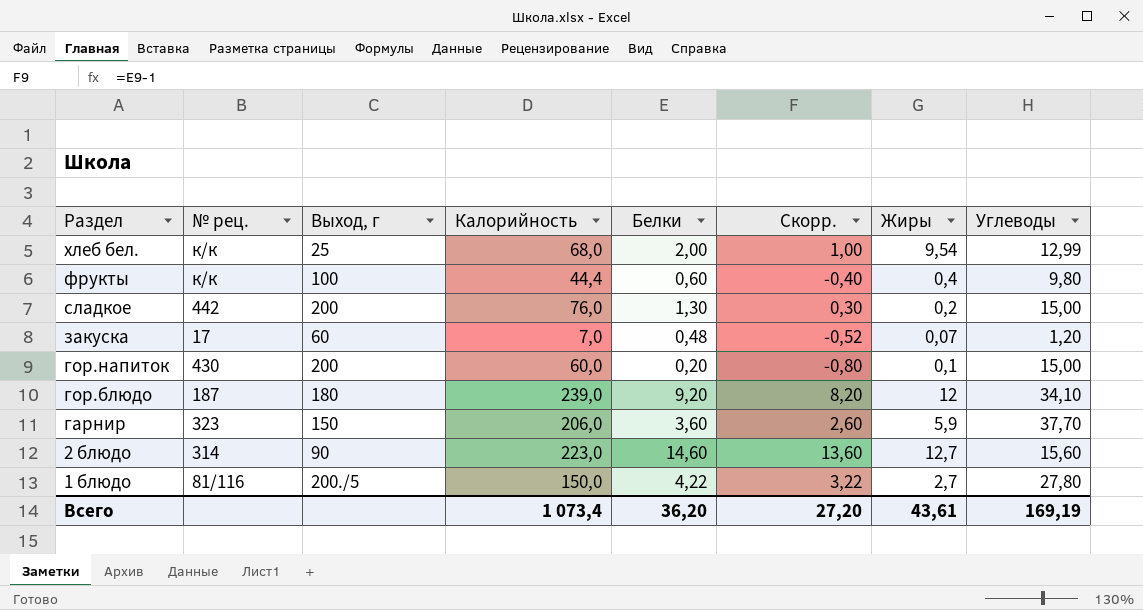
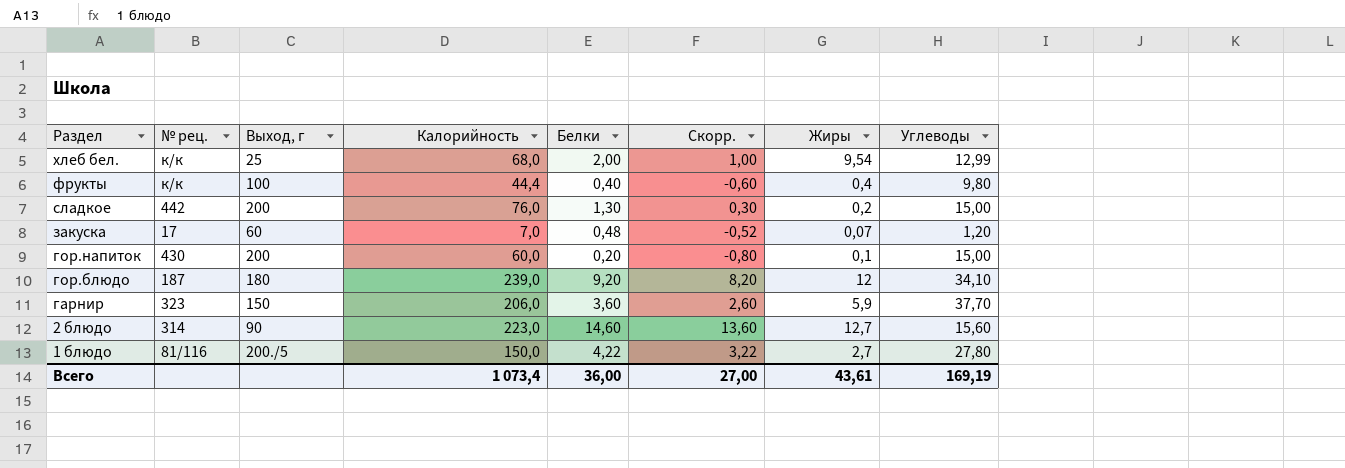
фрукты | Белки: 0,60 -> 0,40
фрукты | Скорр.: -0,40 -> -0,60
Всего | Белки: 36,20 -> 36,00
Всего | Скорр.: 27,20 -> 27,00

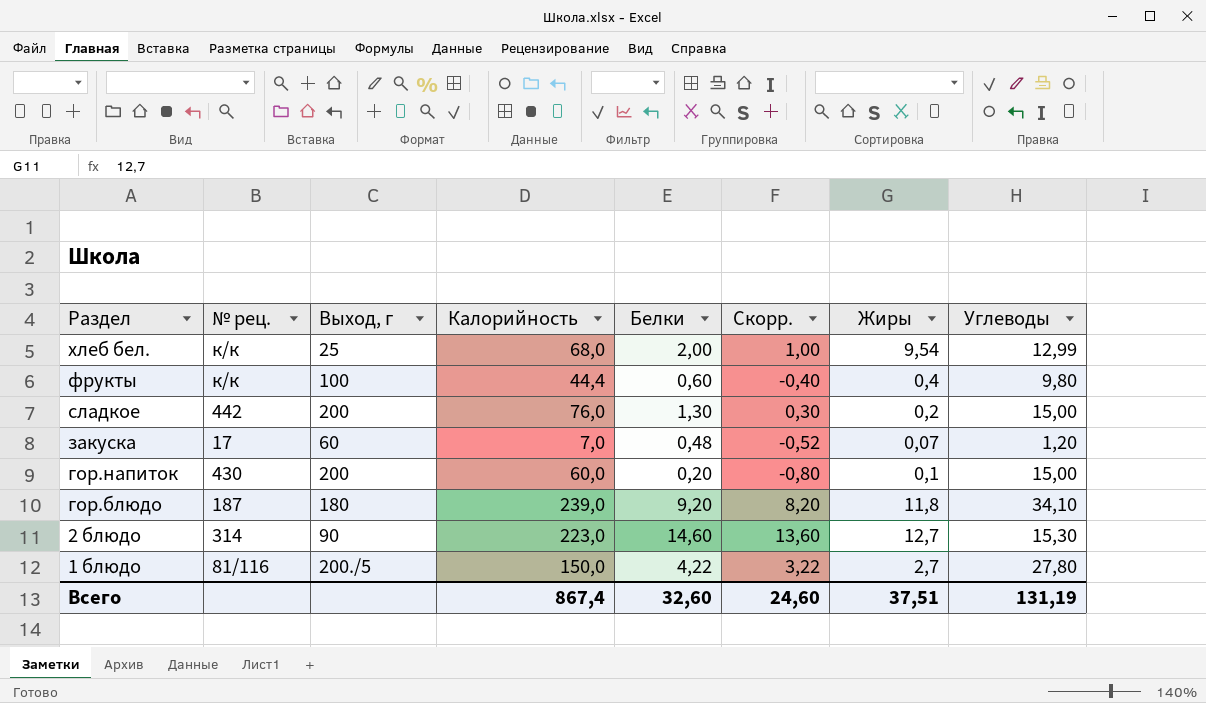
row гарнир: 323 | 150 | 206,0 | 3,60 | 2,60 | 5,9 | 37,70 -> none
фрукты | Белки: 0,40 -> 0,60
фрукты | Скорр.: -0,60 -> -0,40
гор.блюдо | Жиры: 12 -> 11,8
2 блюдо | Углеводы: 15,60 -> 15,30
Всего | Калорийность: 1 073,4 -> 867,4
Всего | Белки: 36,00 -> 32,60
Всего | Скорр.: 27,00 -> 24,60
Всего | Жиры: 43,61 -> 37,51
Всего | Углеводы: 169,19 -> 131,19

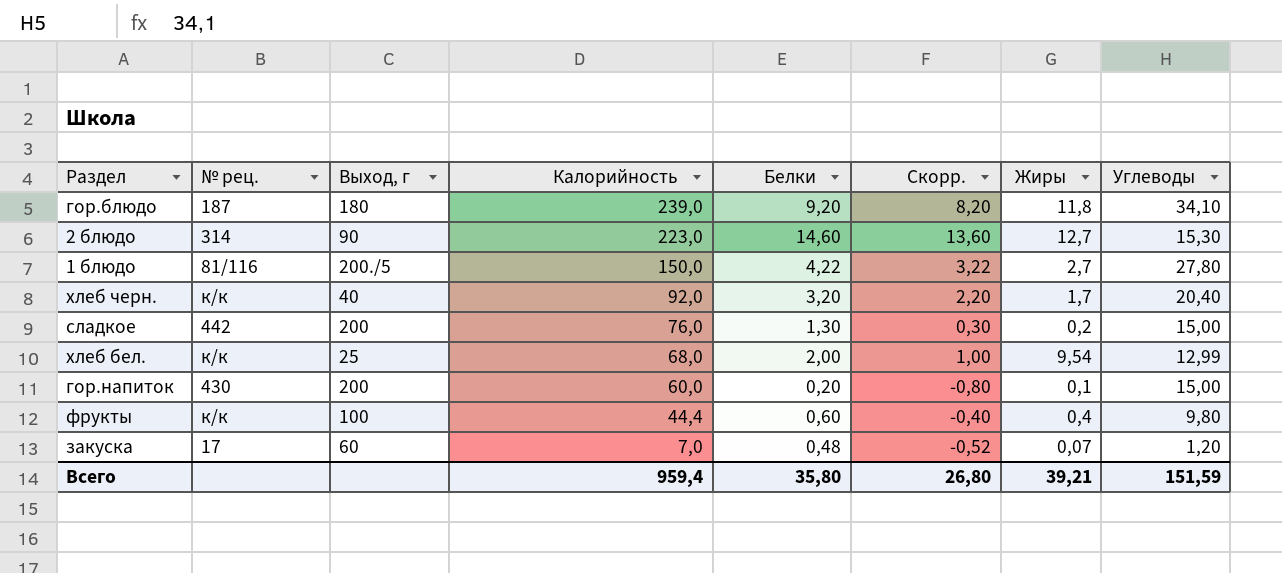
row order: Раздел descending -> Калорийность descending
row хлеб черн.: none -> к/к | 40 | 92,0 | 3,20 | 2,20 | 1,7 | 20,40
Всего | Калорийность: 867,4 -> 959,4
Всего | Белки: 32,60 -> 35,80
Всего | Скорр.: 24,60 -> 26,80
Всего | Жиры: 37,51 -> 39,21
Всего | Углеводы: 131,19 -> 151,59

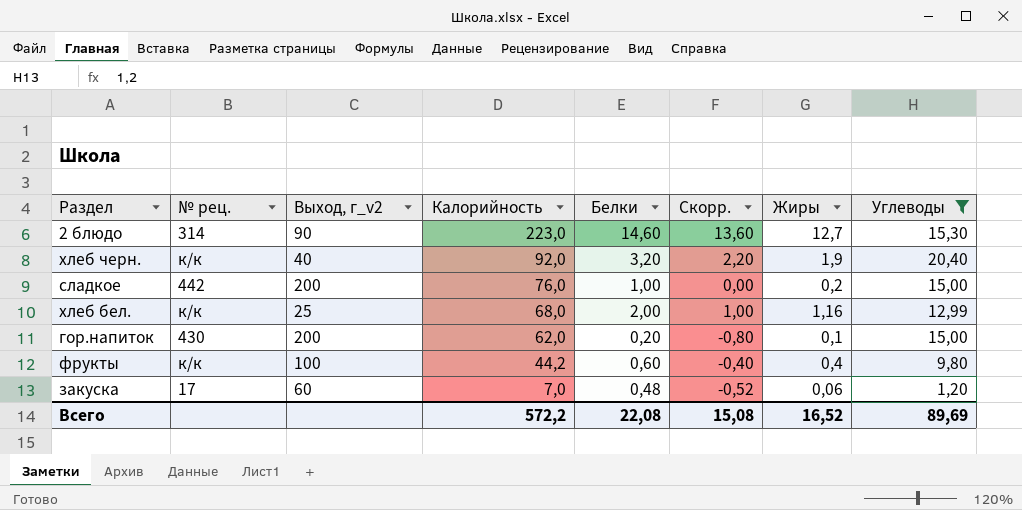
filter: none -> Углеводы <= 20,40
column name: Выход, г -> Выход, г_v2
хлеб черн. | Жиры: 1,7 -> 1,9
сладкое | Белки: 1,30 -> 1,00
сладкое | Скорр.: 0,30 -> 0,00
хлеб бел. | Жиры: 9,54 -> 1,16
гор.напиток | Калорийность: 60,0 -> 62,0
фрукты | Калорийность: 44,4 -> 44,2
закуска | Жиры: 0,07 -> 0,06
Всего | Калорийность: 959,4 -> 572,2
Всего | Белки: 35,80 -> 22,08
Всего | Скорр.: 26,80 -> 15,08
Всего | Жиры: 39,21 -> 16,52
Всего | Углеводы: 151,59 -> 89,69

